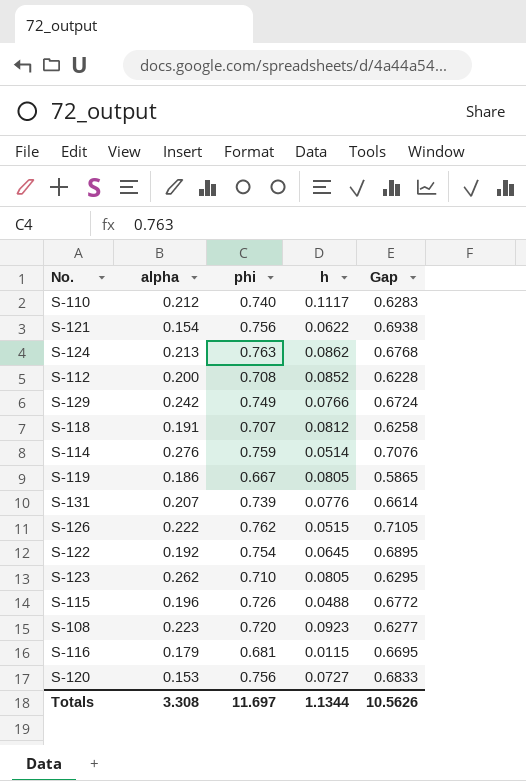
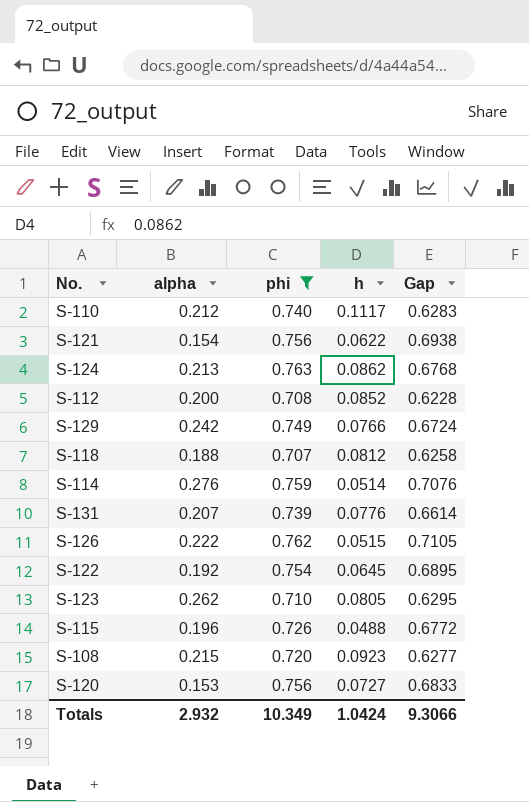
filter: none -> phi >= 0.707
S-118 | alpha: 0.191 -> 0.188
S-108 | alpha: 0.223 -> 0.215
Totals | alpha: 3.308 -> 2.932
Totals | phi: 11.697 -> 10.349
Totals | h: 1.1344 -> 1.0424
Totals | Gap: 10.5626 -> 9.3066

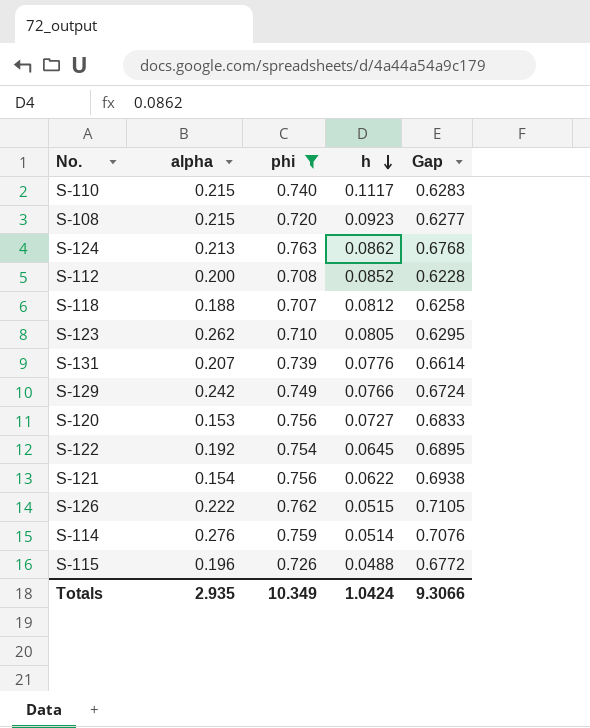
row order: none -> h descending
S-110 | alpha: 0.212 -> 0.215
Totals | alpha: 2.932 -> 2.935

